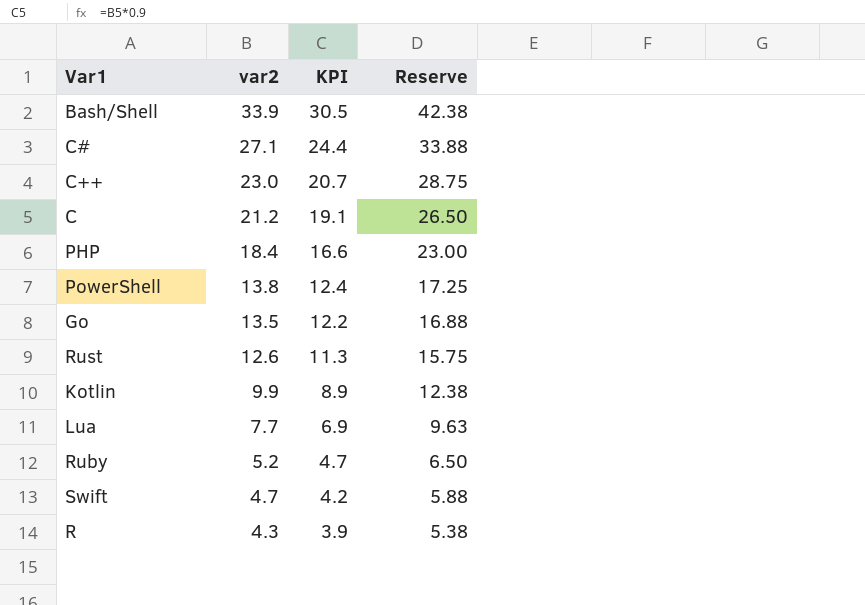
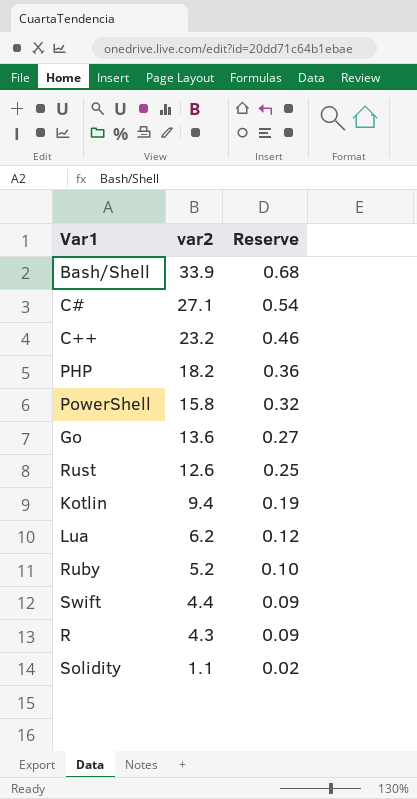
column KPI | formula: [var2] * 0.9 -> none
column Reserve | formula: [var2] * 1.25 -> [var2] * 0.02
row C: 21.2 | 19.1 | 26.50 -> none
C++ | var2: 23.0 -> 23.2
PHP | var2: 18.4 -> 18.2
PowerShell | var2: 13.8 -> 15.8
Go | var2: 13.5 -> 13.6
Kotlin | var2: 9.9 -> 9.4
Lua | var2: 7.7 -> 6.2
Swift | var2: 4.7 -> 4.4
row Solidity: none -> 1.1 | 0.02

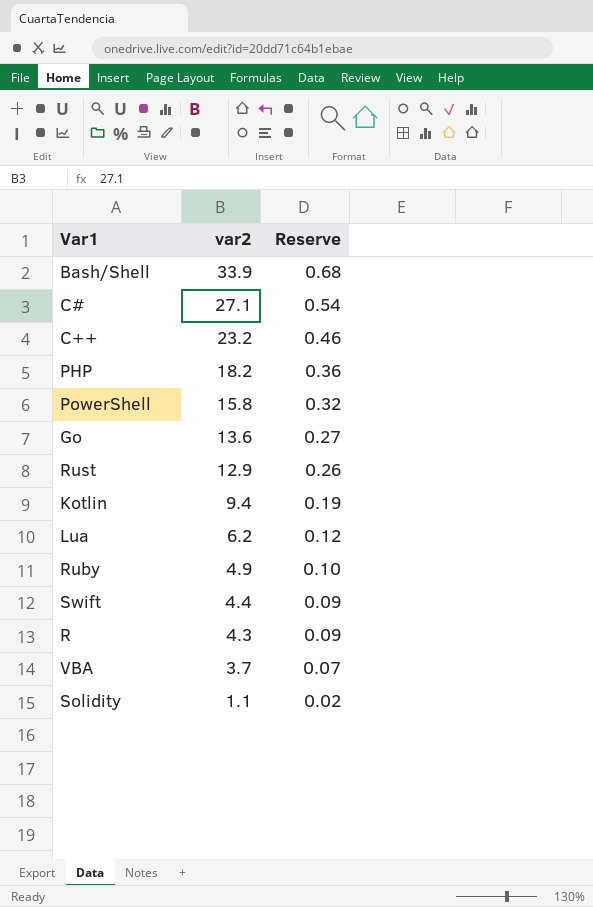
Rust | var2: 12.6 -> 12.9
Rust | Reserve: 0.25 -> 0.26
Ruby | var2: 5.2 -> 4.9
row VBA: none -> 3.7 | 0.07

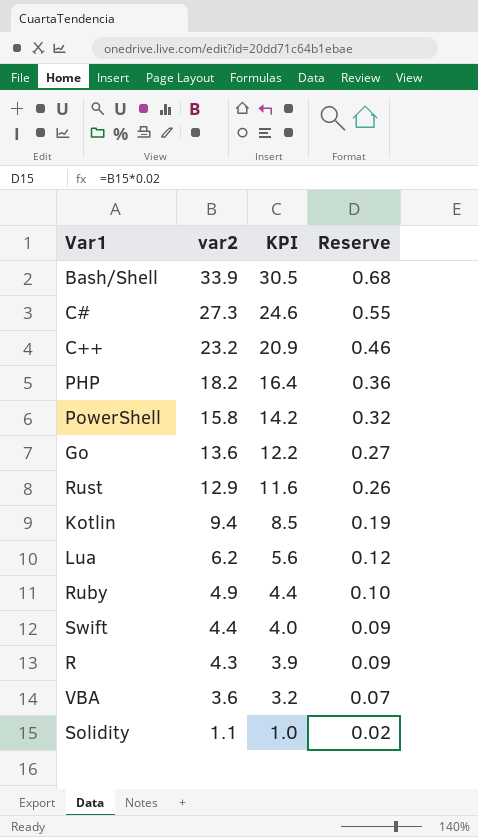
column KPI | formula: none -> [var2] * 0.9
C# | var2: 27.1 -> 27.3
C# | Reserve: 0.54 -> 0.55
VBA | var2: 3.7 -> 3.6

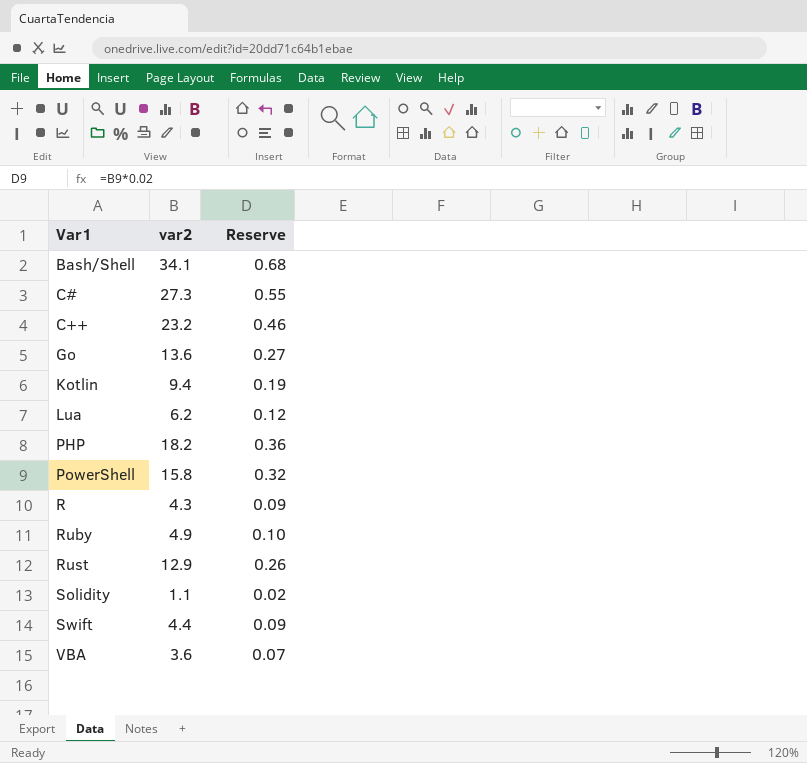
row order: var2 descending -> Var1 ascending
column KPI | formula: [var2] * 0.9 -> none
Bash/Shell | var2: 33.9 -> 34.1

